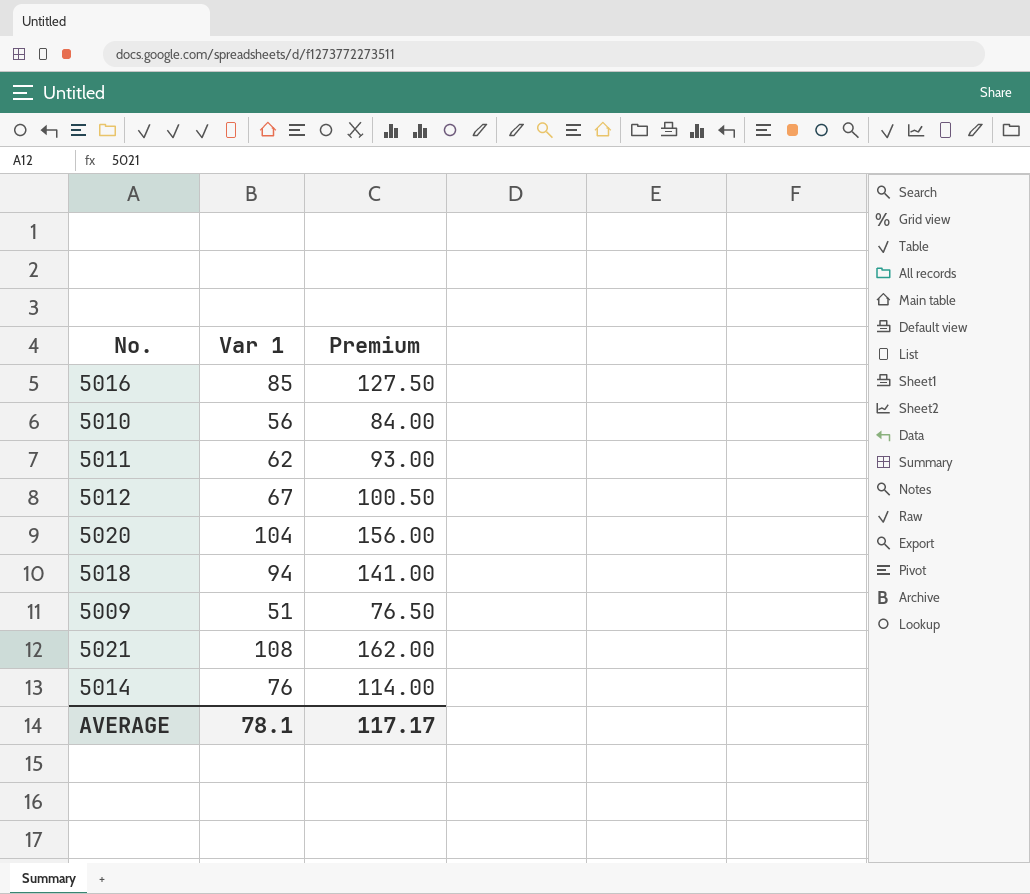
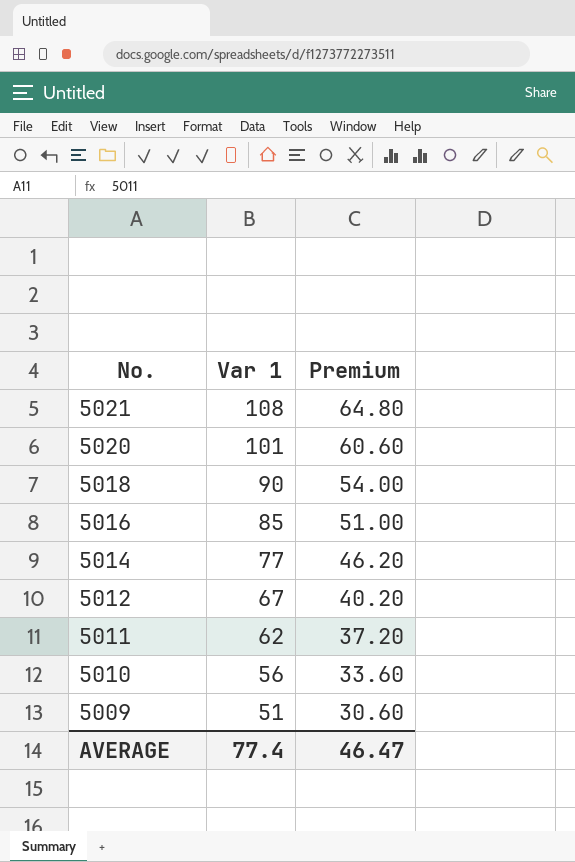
row order: none -> No. descending
column Premium | formula: [Var 1] * 1.5 -> [Var 1] * 0.6
5020 | Var 1: 104 -> 101
5018 | Var 1: 94 -> 90
5014 | Var 1: 76 -> 77
AVERAGE | Var 1: 78.1 -> 77.4
AVERAGE | Premium: 117.17 -> 46.47

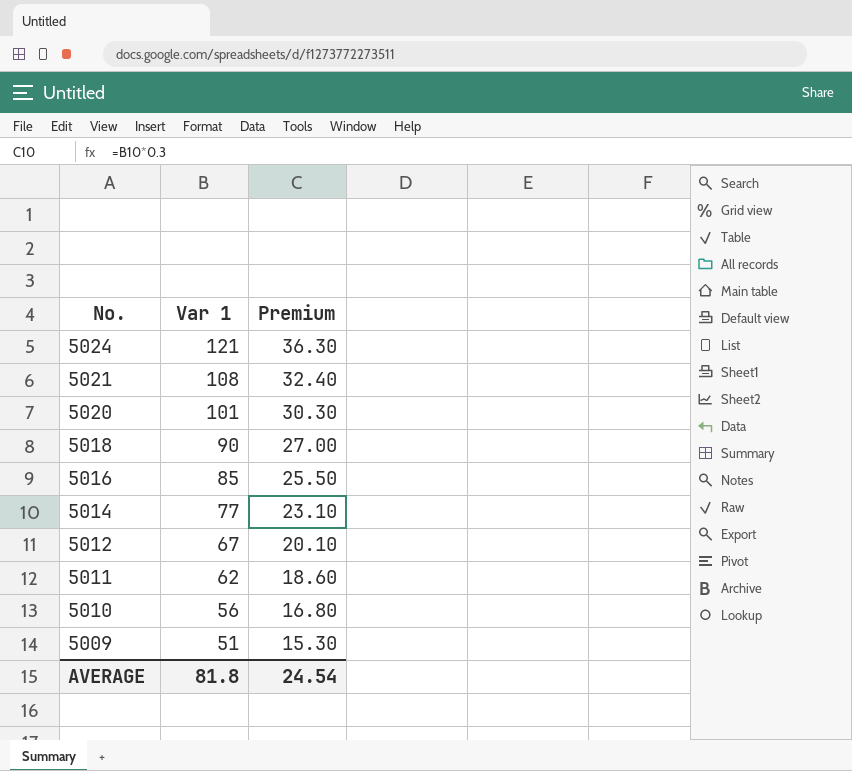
column Premium | formula: [Var 1] * 0.6 -> [Var 1] * 0.3
row 5024: none -> 121 | 36.30
AVERAGE | Var 1: 77.4 -> 81.8
AVERAGE | Premium: 46.47 -> 24.54

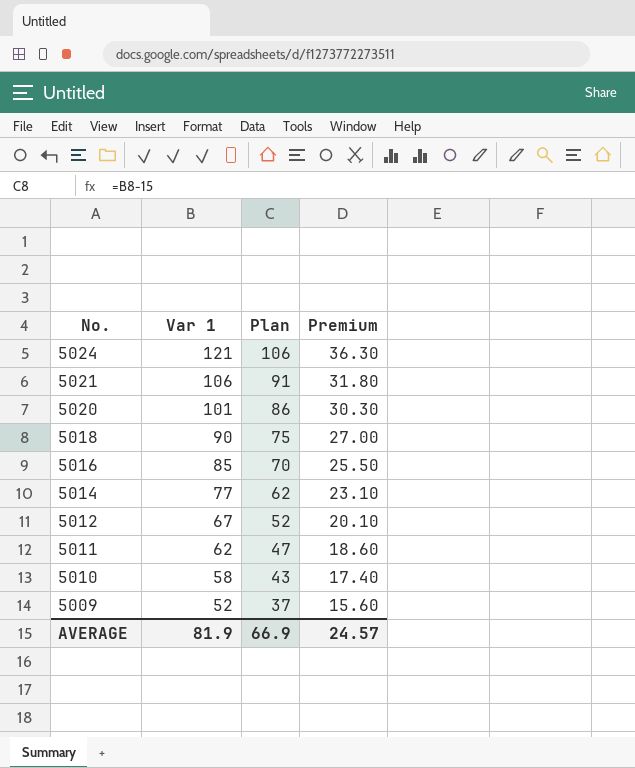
column Plan | formula: none -> [Var 1] - 15
5021 | Var 1: 108 -> 106
5021 | Premium: 32.40 -> 31.80
5010 | Var 1: 56 -> 58
5010 | Premium: 16.80 -> 17.40
5009 | Var 1: 51 -> 52
5009 | Premium: 15.30 -> 15.60
AVERAGE | Var 1: 81.8 -> 81.9
AVERAGE | Premium: 24.54 -> 24.57

